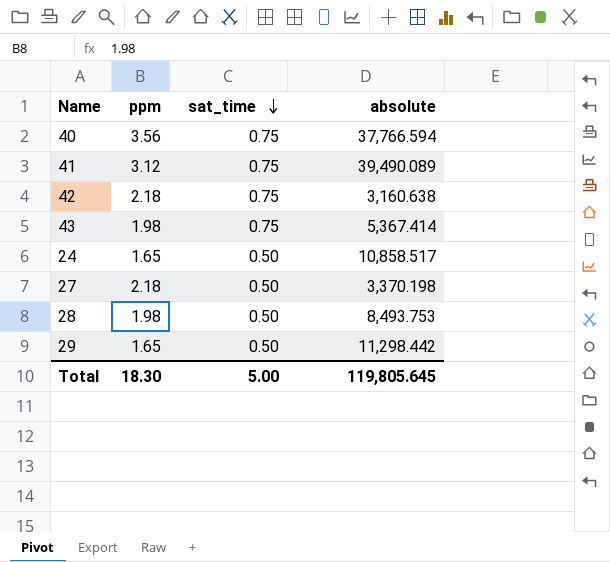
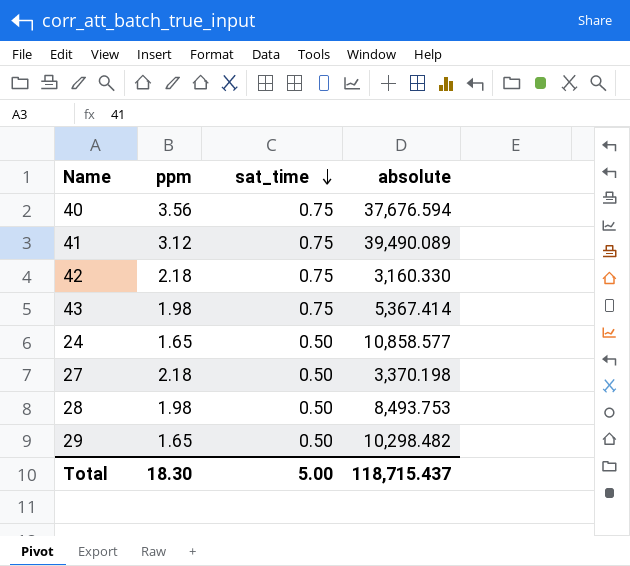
40 | absolute: 37,766.594 -> 37,676.594
42 | absolute: 3,160.638 -> 3,160.330
24 | absolute: 10,858.517 -> 10,858.577
29 | absolute: 11,298.442 -> 10,298.482
Total | absolute: 119,805.645 -> 118,715.437

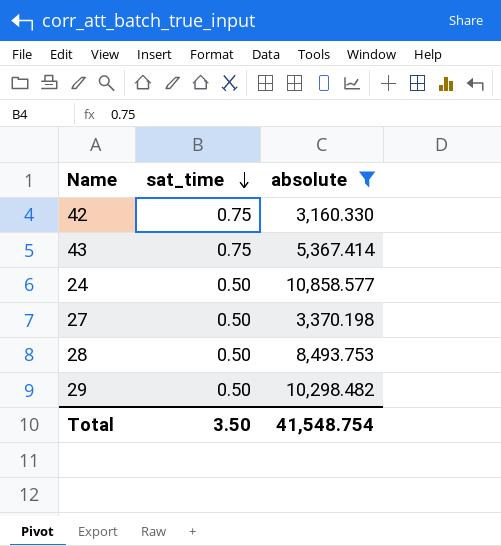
filter: none -> absolute <= 10,858.577
column ppm | position: 2 -> none
Total | sat_time: 5.00 -> 3.50
Total | absolute: 118,715.437 -> 41,548.754

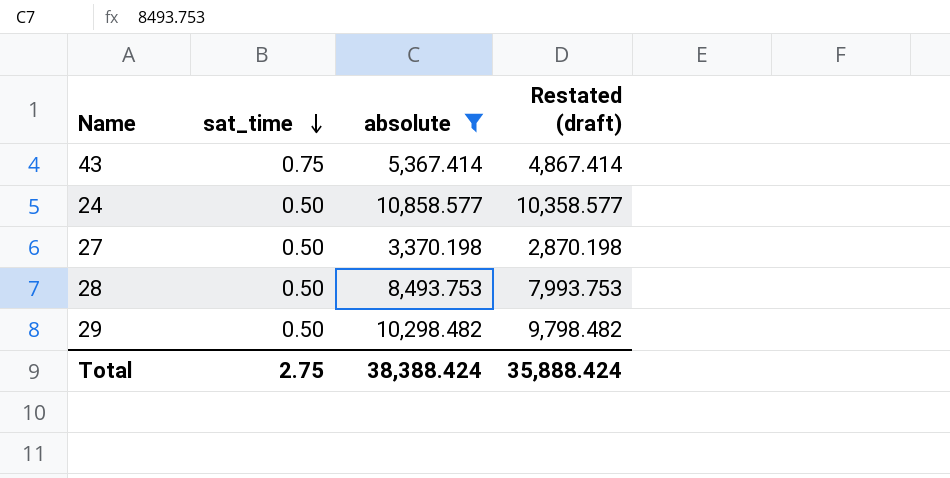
column Restated (draft) | formula: none -> [absolute] - 500
row 42: 0.75 | 3,160.330 -> none
Total | sat_time: 3.50 -> 2.75
Total | absolute: 41,548.754 -> 38,388.424

